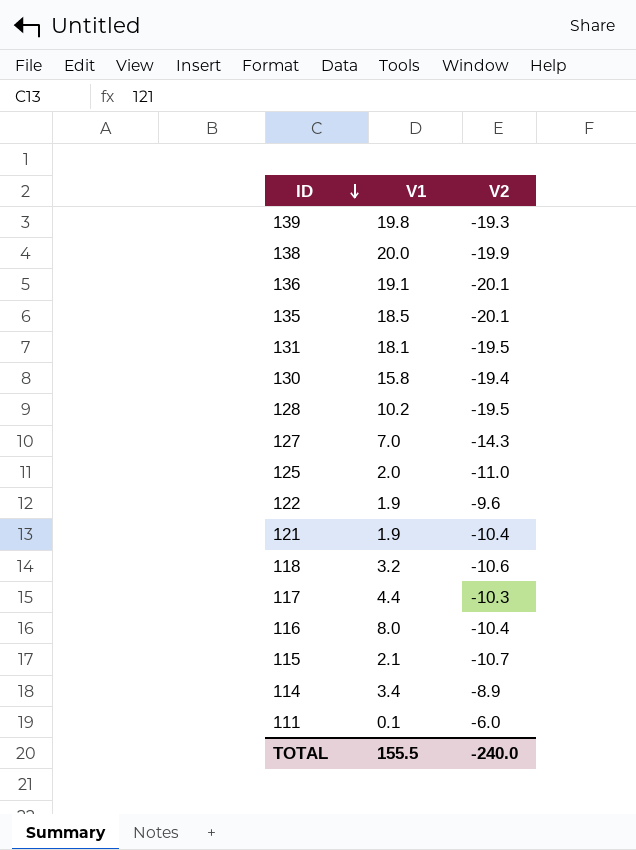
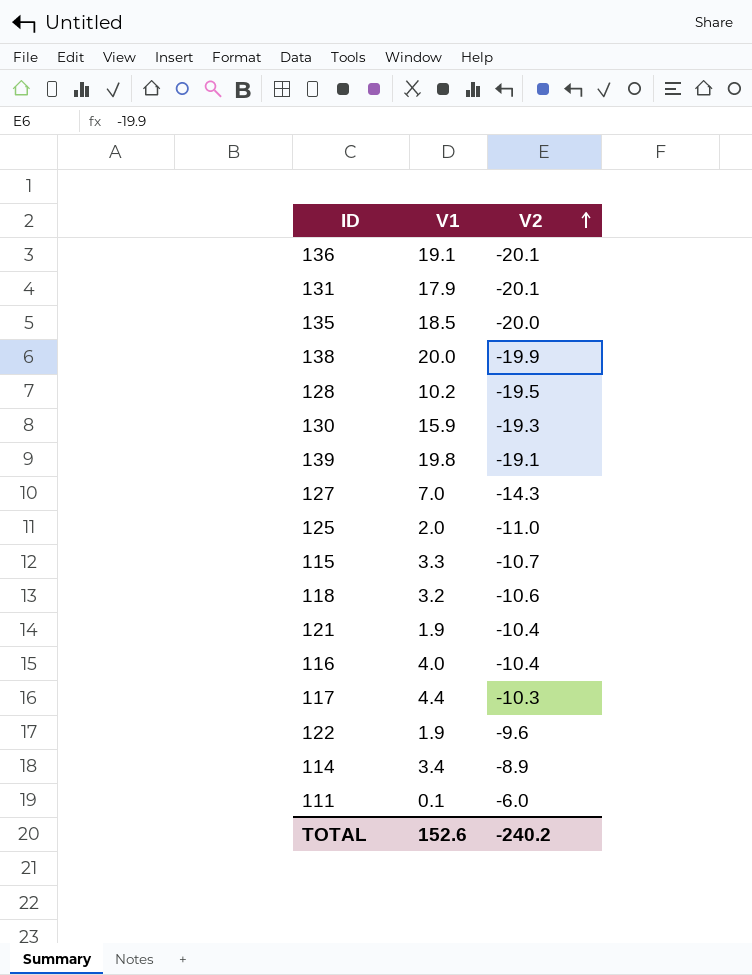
row order: ID descending -> V2 ascending
131 | V1: 18.1 -> 17.9
131 | V2: -19.5 -> -20.1
135 | V2: -20.1 -> -20.0
130 | V1: 15.8 -> 15.9
130 | V2: -19.4 -> -19.3
139 | V2: -19.3 -> -19.1
115 | V1: 2.1 -> 3.3
116 | V1: 8.0 -> 4.0
TOTAL | V1: 155.5 -> 152.6
TOTAL | V2: -240.0 -> -240.2

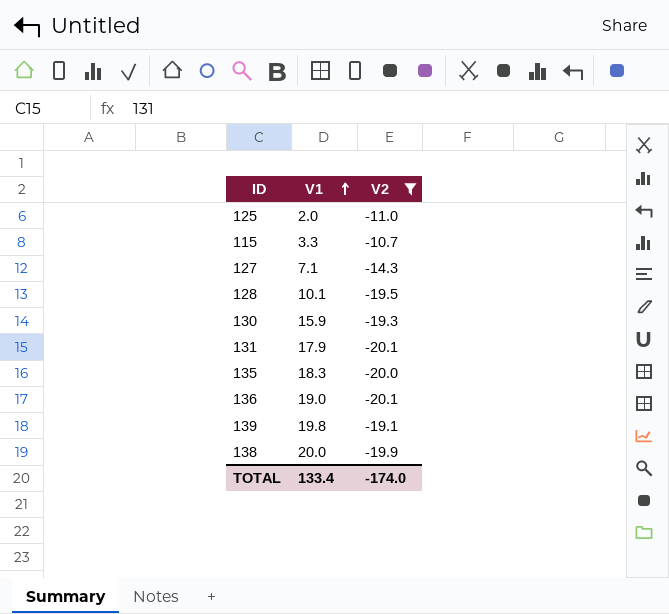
filter: none -> V2 <= -10.7
row order: V2 ascending -> V1 ascending
127 | V1: 7.0 -> 7.1
128 | V1: 10.2 -> 10.1
135 | V1: 18.5 -> 18.3
136 | V1: 19.1 -> 19.0
TOTAL | V1: 152.6 -> 133.4
TOTAL | V2: -240.2 -> -174.0

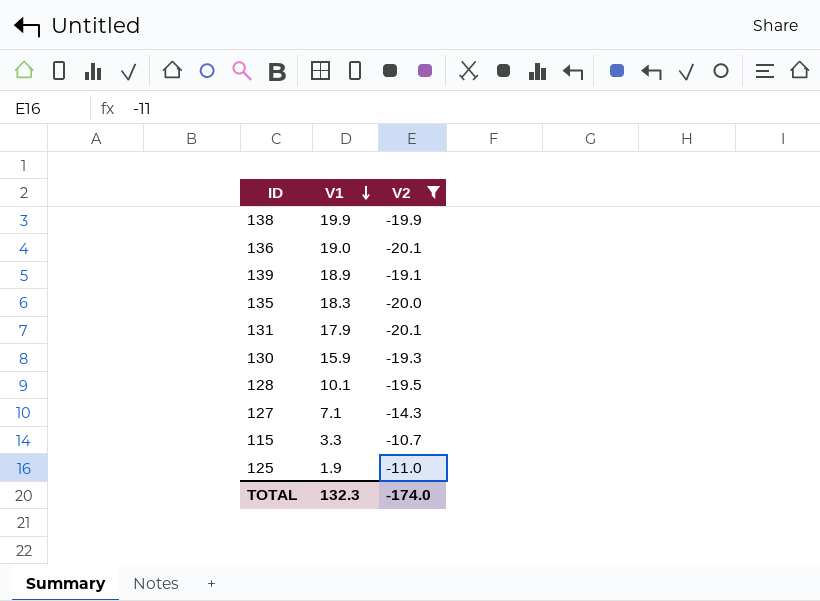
row order: V1 ascending -> V1 descending
138 | V1: 20.0 -> 19.9
139 | V1: 19.8 -> 18.9
125 | V1: 2.0 -> 1.9
TOTAL | V1: 133.4 -> 132.3

